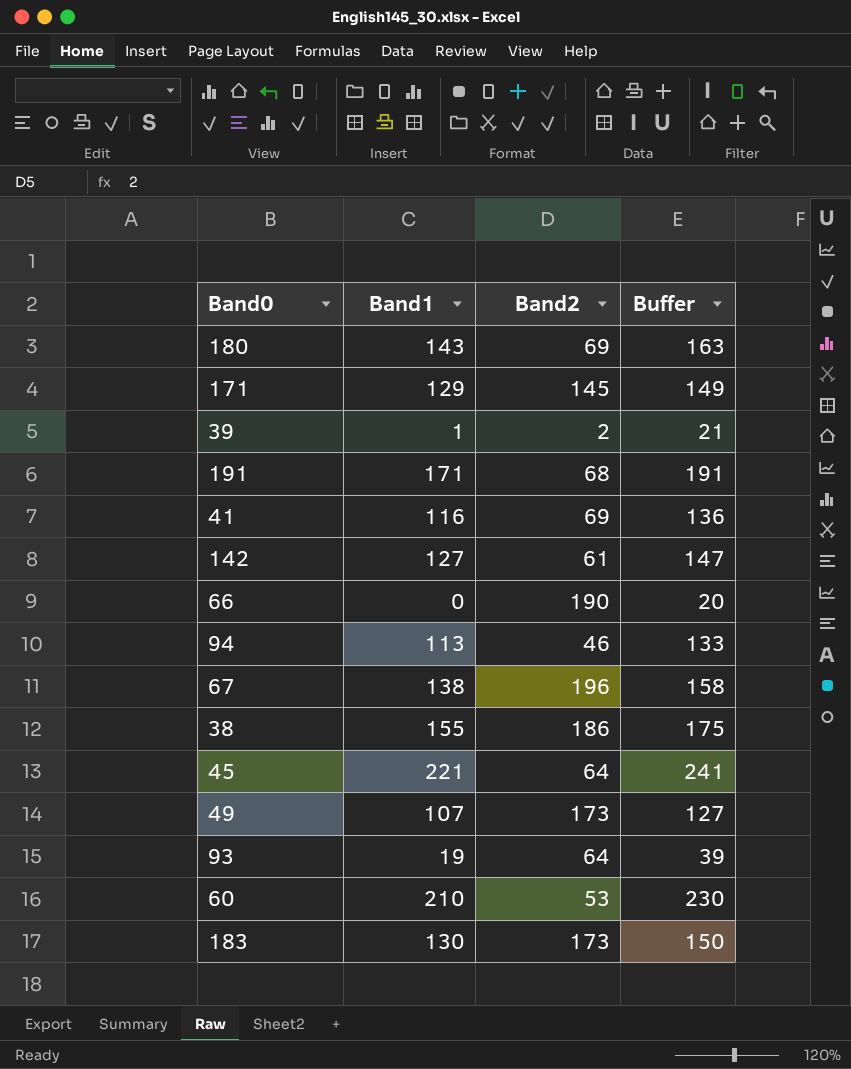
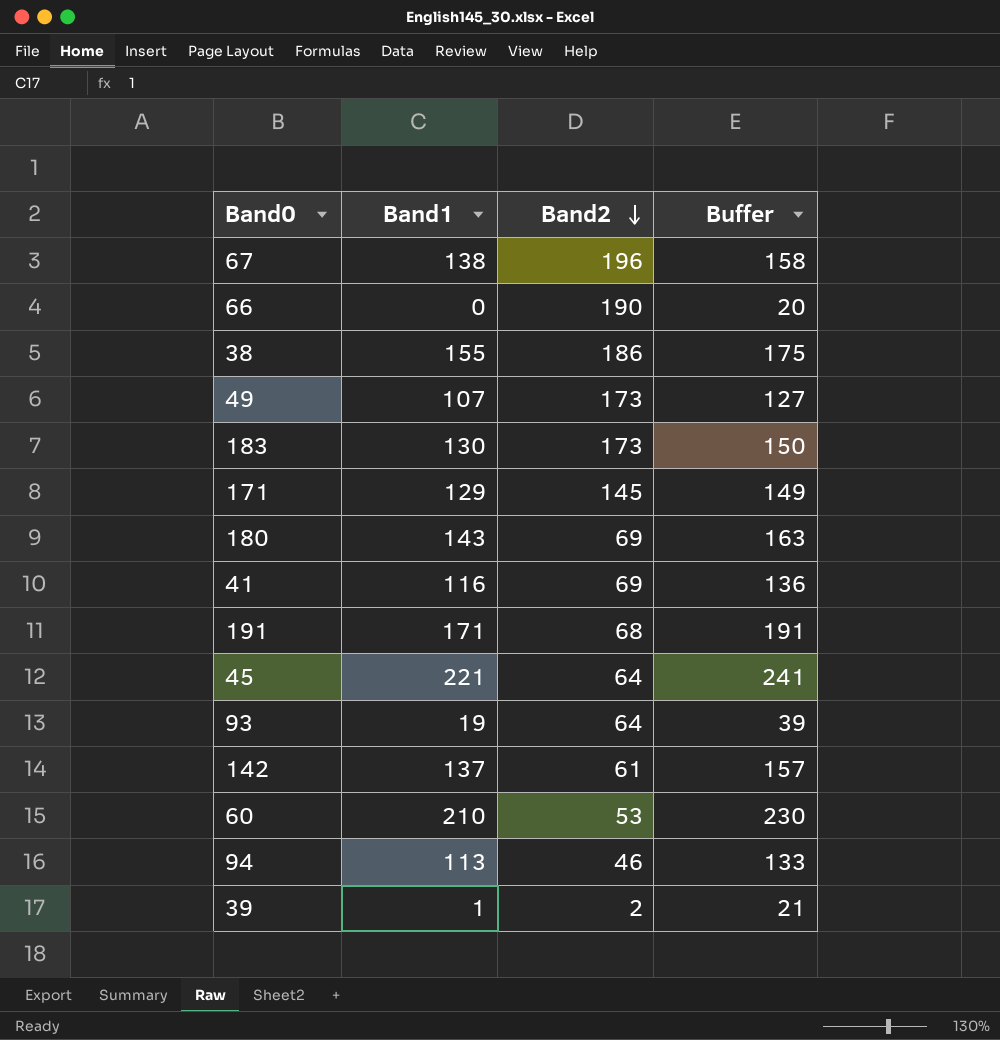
row order: none -> Band2 descending
142 | Band1: 127 -> 137
142 | Buffer: 147 -> 157

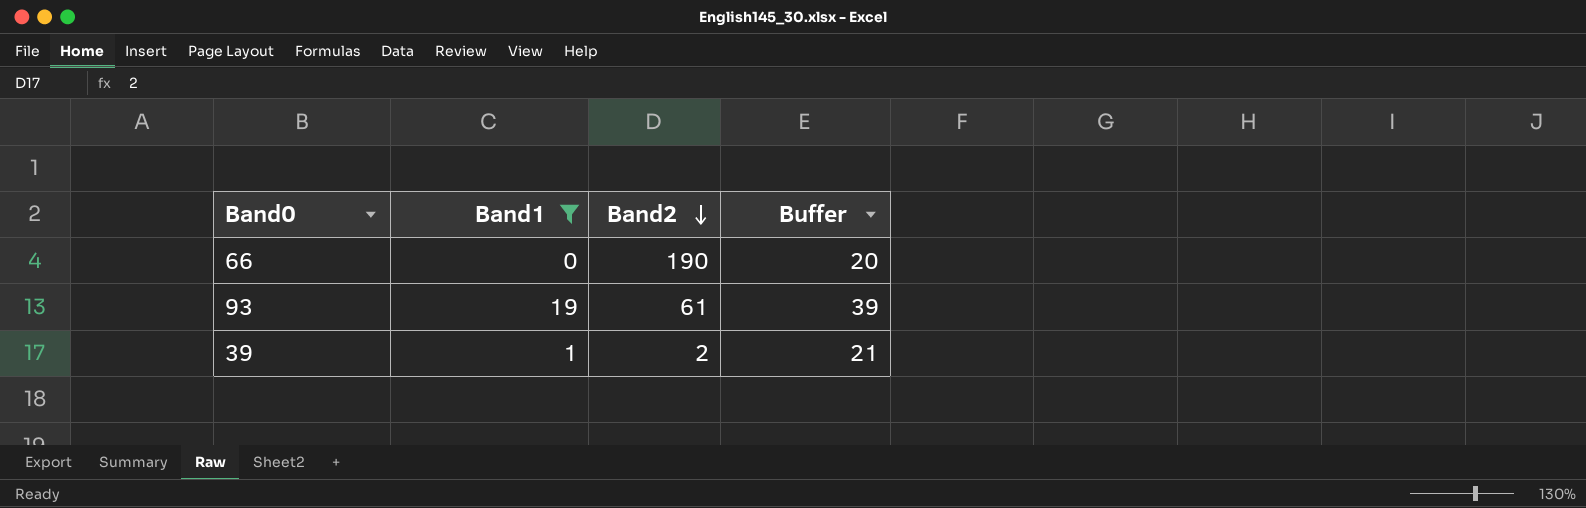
filter: none -> Band1 <= 19
93 | Band2: 64 -> 61

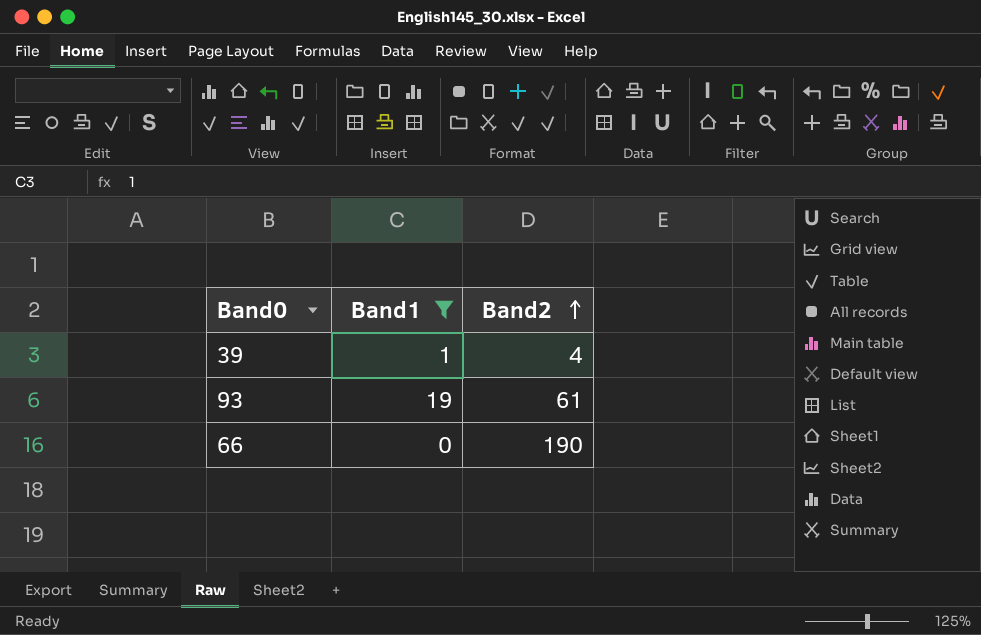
row order: Band2 descending -> Band2 ascending
column Buffer | formula: [Band1] + 20 -> none
39 | Band2: 2 -> 4

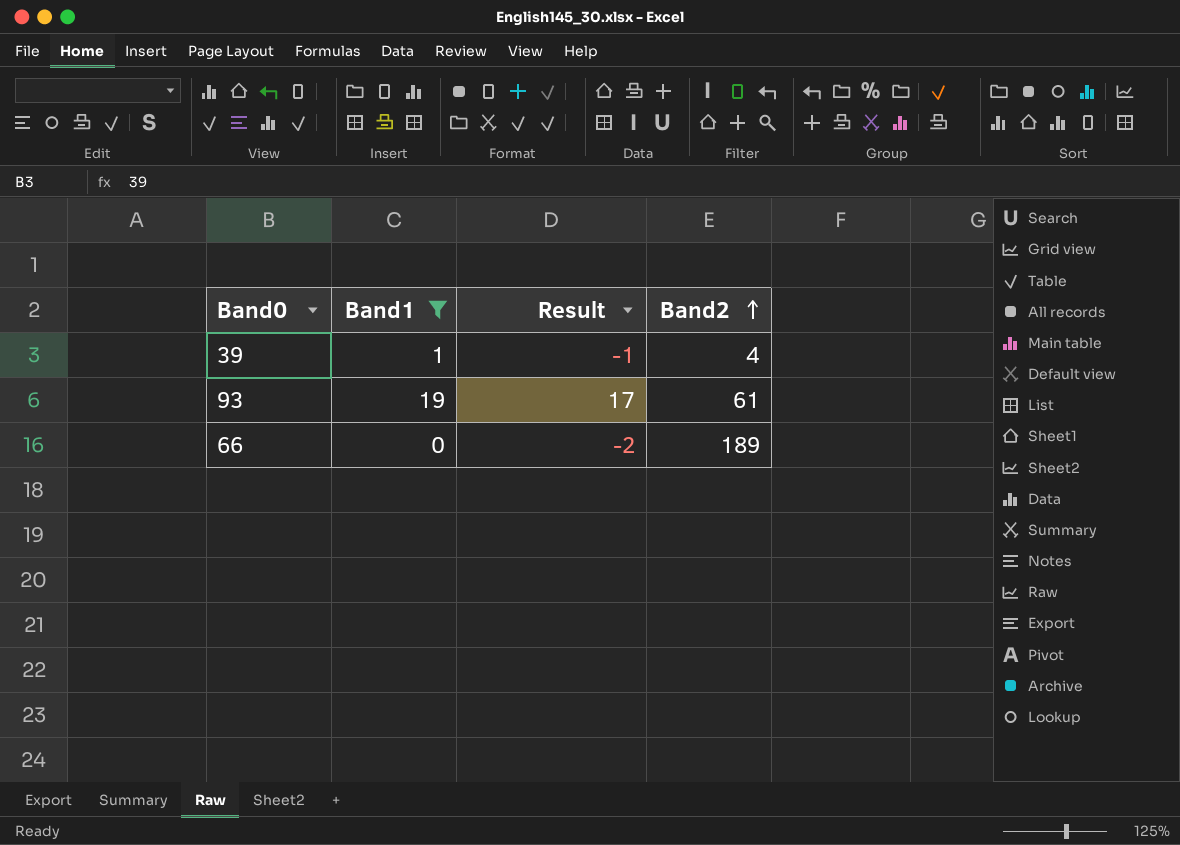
column Result | formula: none -> [Band1] - 2
66 | Band2: 190 -> 189

